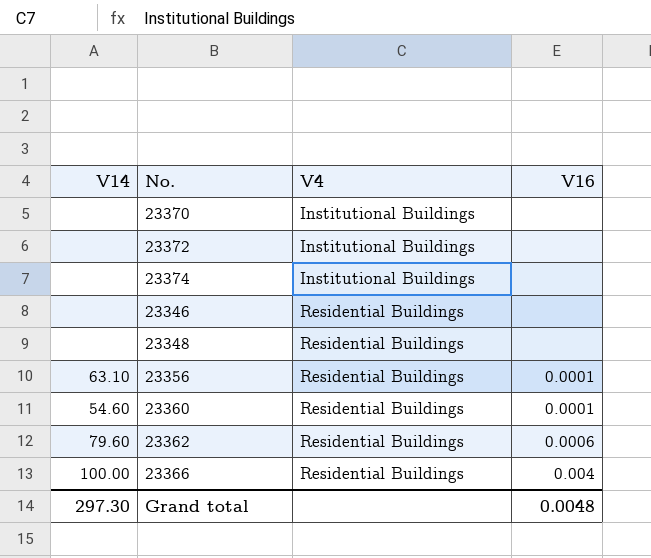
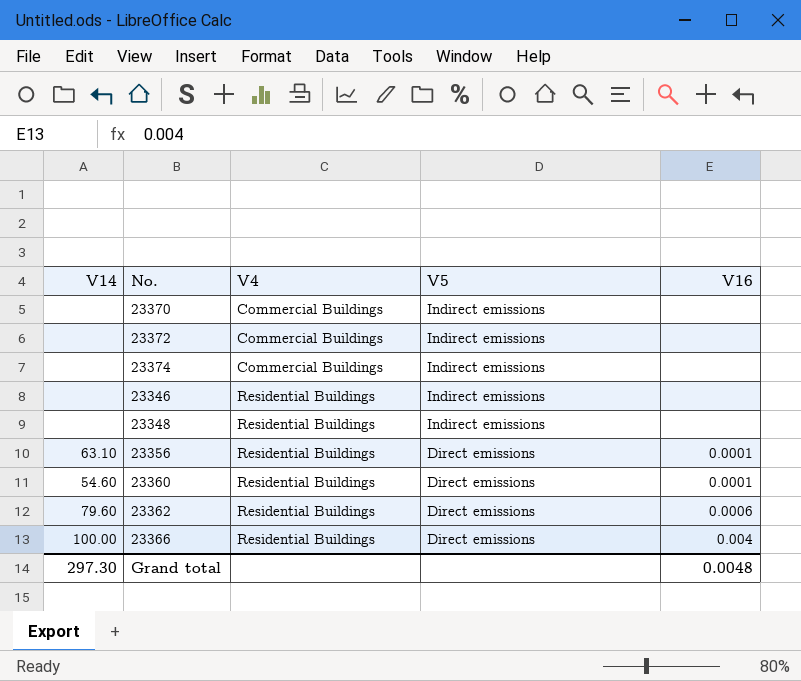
column V5 | position: none -> 4
23370 | V4: Institutional Buildings -> Commercial Buildings
23372 | V4: Institutional Buildings -> Commercial Buildings
23374 | V4: Institutional Buildings -> Commercial Buildings

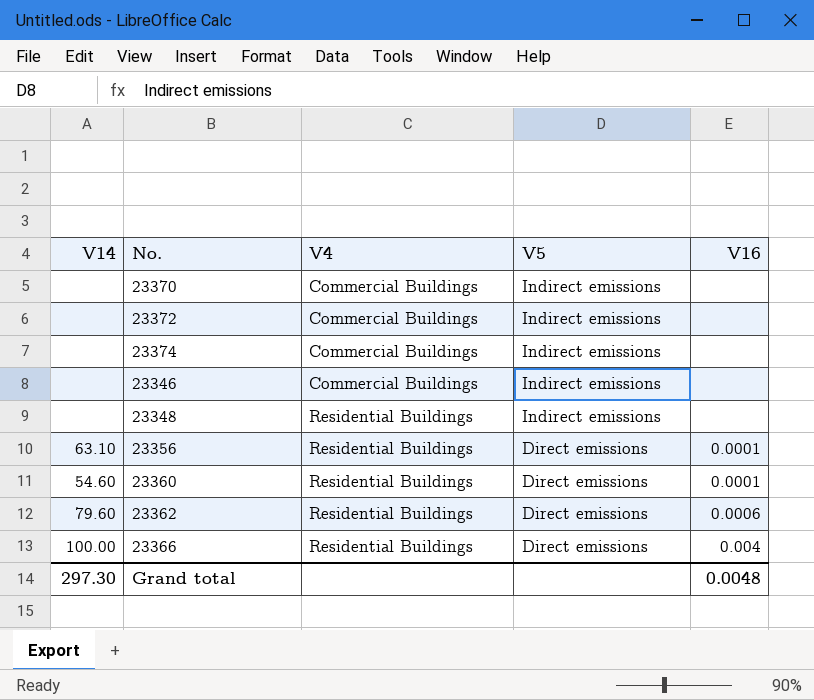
23346 | V4: Residential Buildings -> Commercial Buildings

